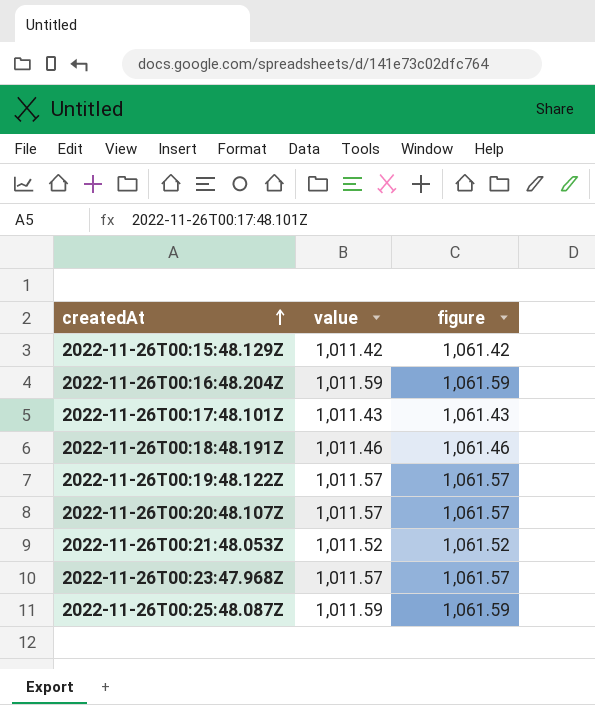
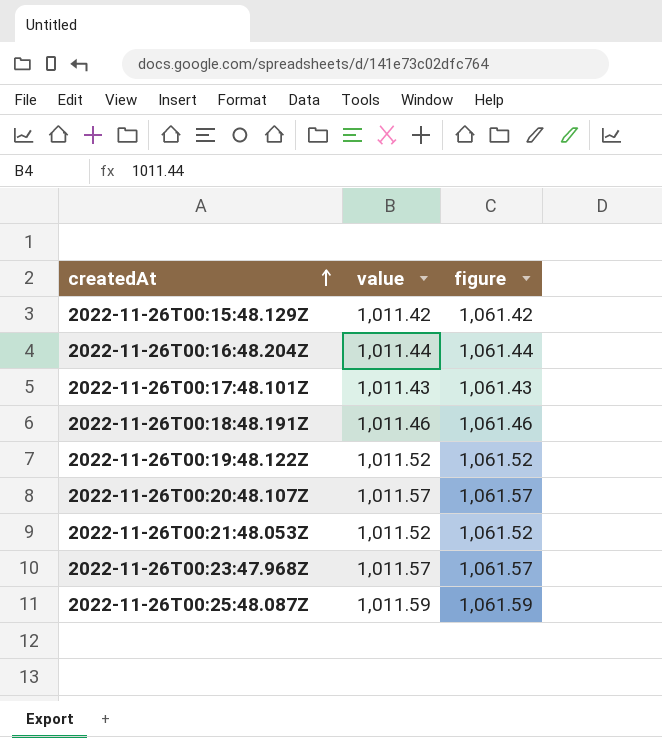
2022-11-26T00:16:48.204Z | value: 1,011.59 -> 1,011.44
2022-11-26T00:16:48.204Z | figure: 1,061.59 -> 1,061.44
2022-11-26T00:19:48.122Z | value: 1,011.57 -> 1,011.52
2022-11-26T00:19:48.122Z | figure: 1,061.57 -> 1,061.52

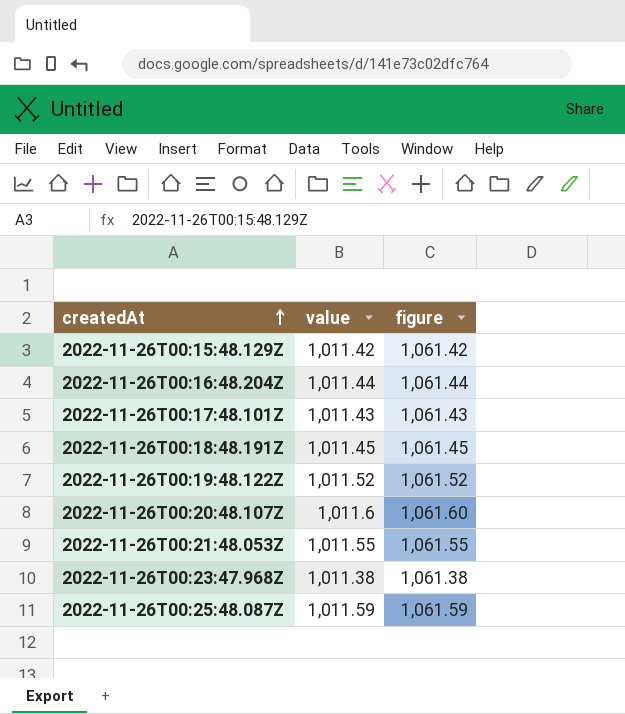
2022-11-26T00:18:48.191Z | value: 1,011.46 -> 1,011.45
2022-11-26T00:18:48.191Z | figure: 1,061.46 -> 1,061.45
2022-11-26T00:20:48.107Z | value: 1,011.57 -> 1,011.6
2022-11-26T00:20:48.107Z | figure: 1,061.57 -> 1,061.60
2022-11-26T00:21:48.053Z | value: 1,011.52 -> 1,011.55
2022-11-26T00:21:48.053Z | figure: 1,061.52 -> 1,061.55
2022-11-26T00:23:47.968Z | value: 1,011.57 -> 1,011.38
2022-11-26T00:23:47.968Z | figure: 1,061.57 -> 1,061.38

